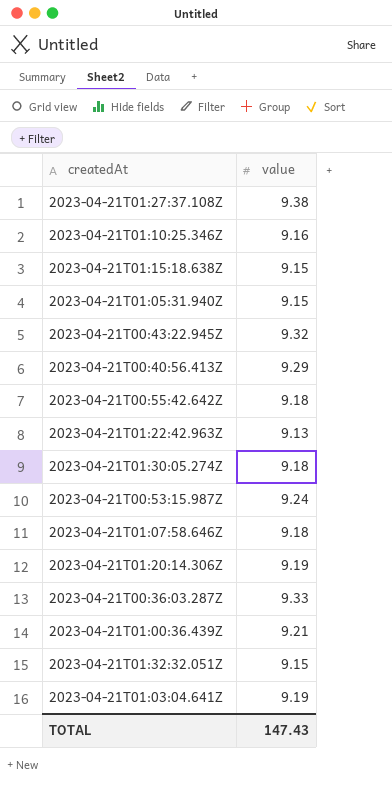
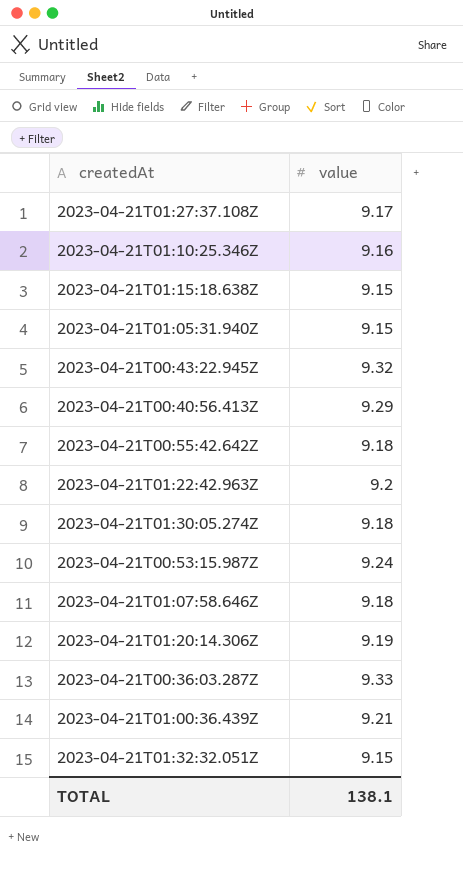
row 2023-04-21T01:03:04.641Z: 9.19 -> none
2023-04-21T01:27:37.108Z | value: 9.38 -> 9.17
2023-04-21T01:22:42.963Z | value: 9.13 -> 9.2
TOTAL | value: 147.43 -> 138.1

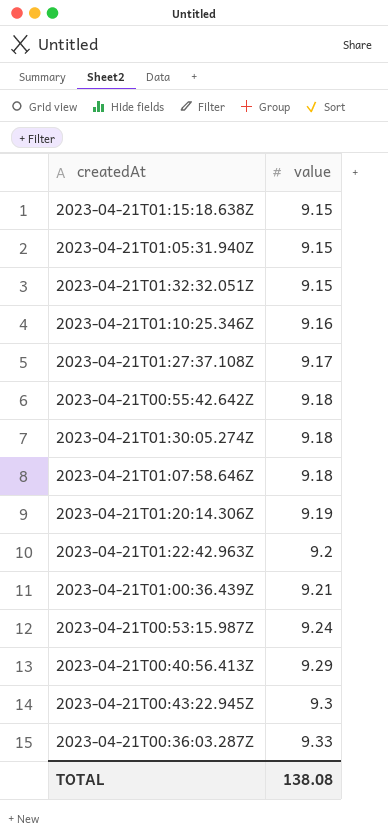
row order: none -> value ascending
2023-04-21T00:43:22.945Z | value: 9.32 -> 9.3
TOTAL | value: 138.1 -> 138.08

